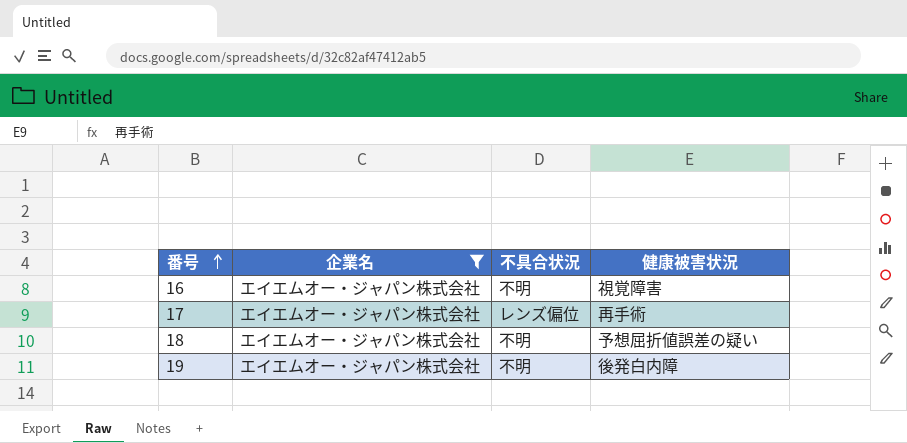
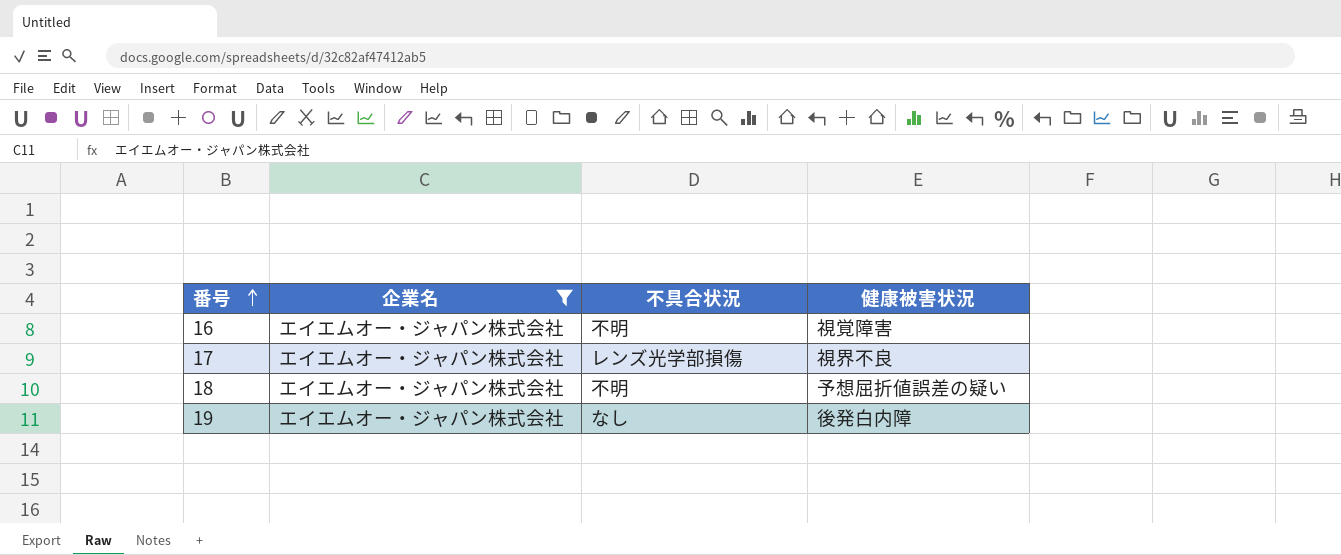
17 | 不具合状況: レンズ偏位 -> レンズ光学部損傷
17 | 健康被害状況: 再手術 -> 視界不良
19 | 不具合状況: 不明 -> なし

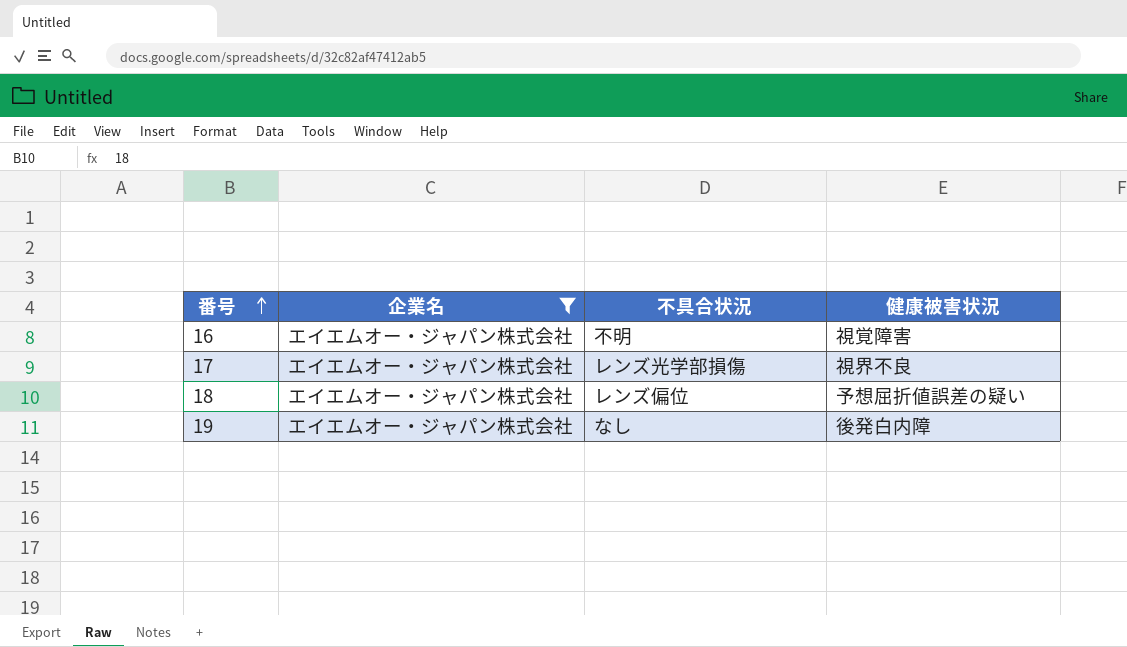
18 | 不具合状況: 不明 -> レンズ偏位

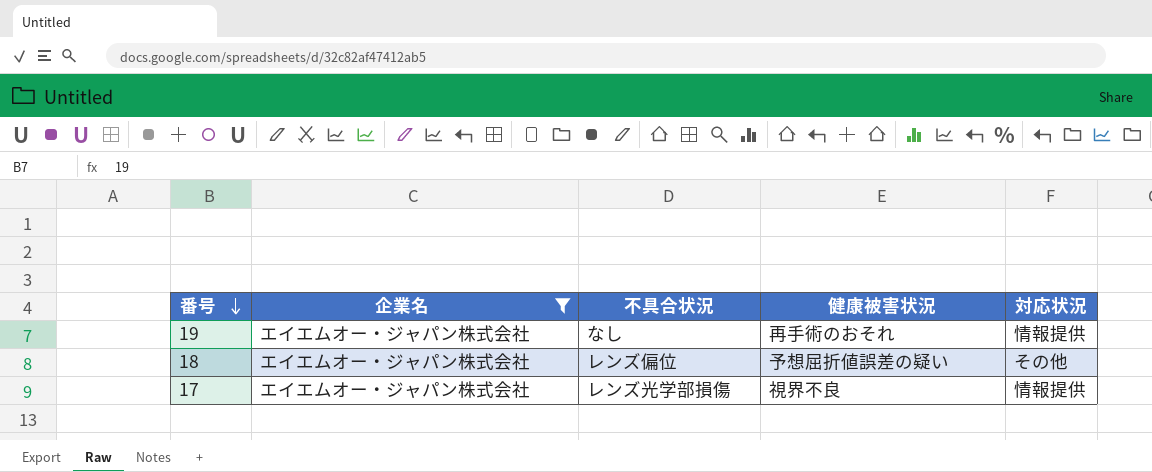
row order: 番号 ascending -> 番号 descending
column 対応状況 | position: none -> 5
row 16: エイエムオー・ジャパン株式会社 | 不明 | 視覚障害 -> none
19 | 健康被害状況: 後発白内障 -> 再手術のおそれ

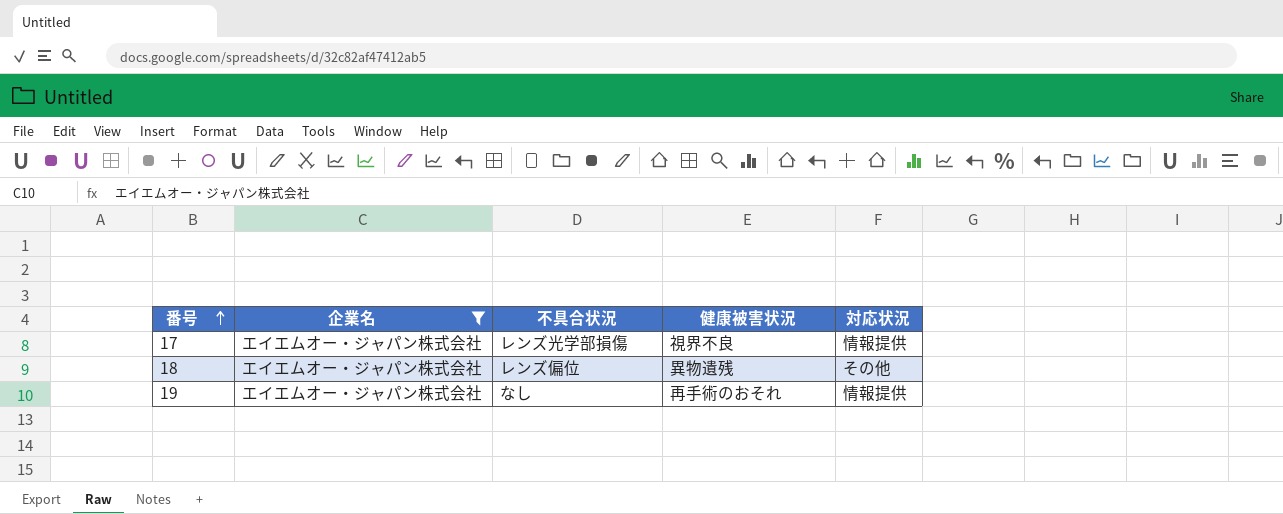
row order: 番号 descending -> 番号 ascending
18 | 健康被害状況: 予想屈折値誤差の疑い -> 異物遺残

